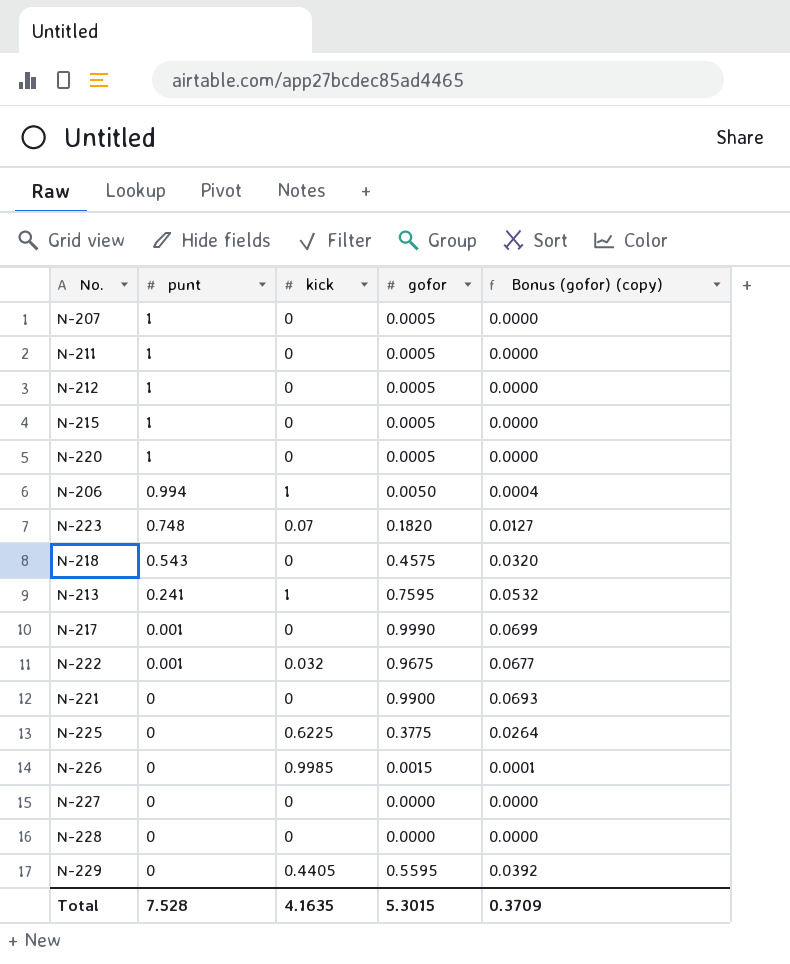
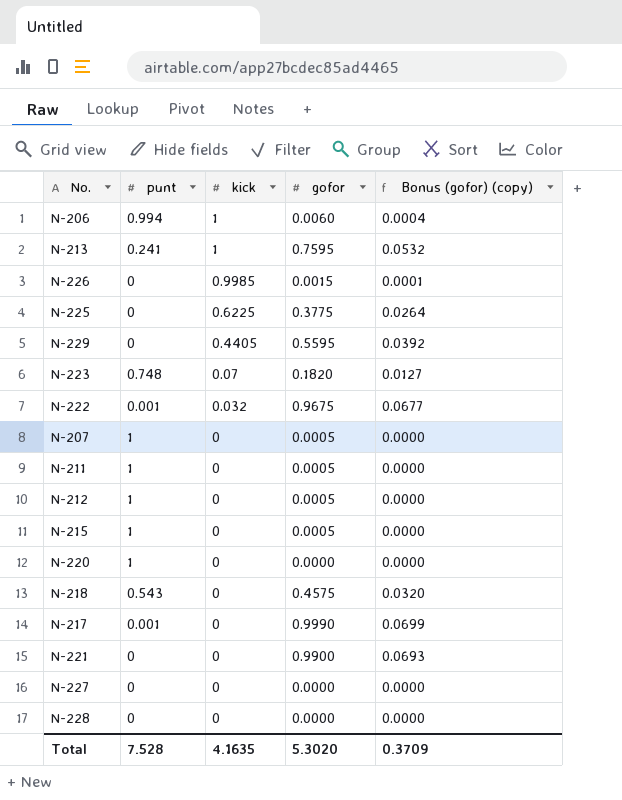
row order: punt descending -> kick descending
N-206 | gofor: 0.0050 -> 0.0060
N-220 | gofor: 0.0005 -> 0.0000
Total | gofor: 5.3015 -> 5.3020

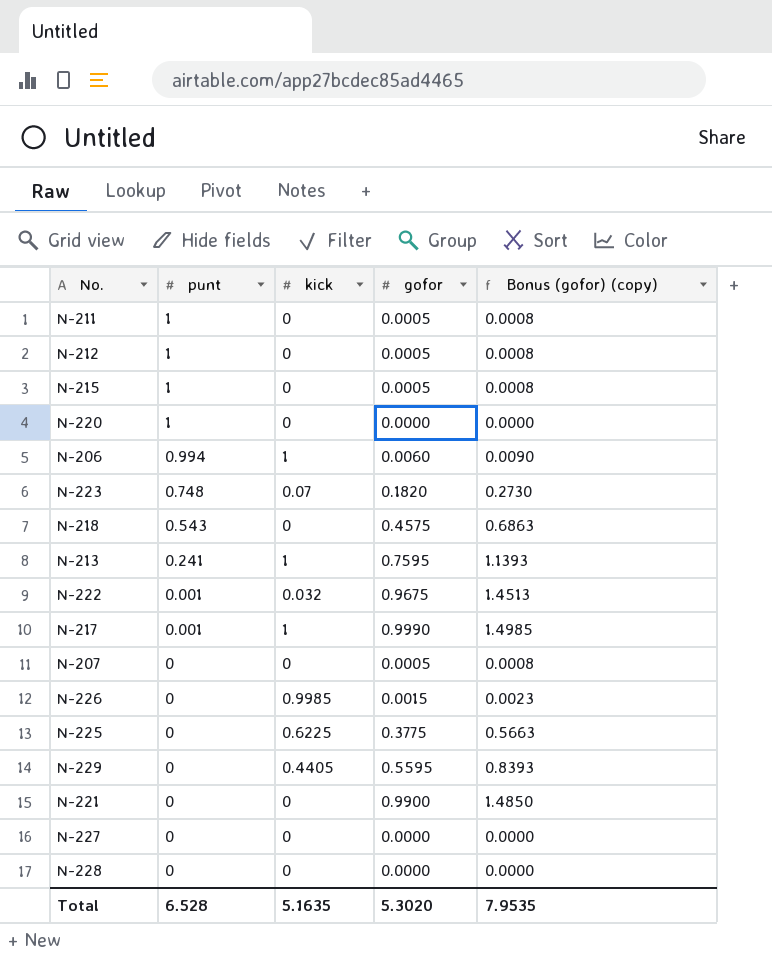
row order: kick descending -> punt descending
column Bonus (gofor) (copy) | formula: [gofor] * 0.07 -> [gofor] * 1.5
N-217 | kick: 0 -> 1
N-207 | punt: 1 -> 0
Total | punt: 7.528 -> 6.528
Total | kick: 4.1635 -> 5.1635
Total | Bonus (gofor) (copy): 0.3709 -> 7.9535

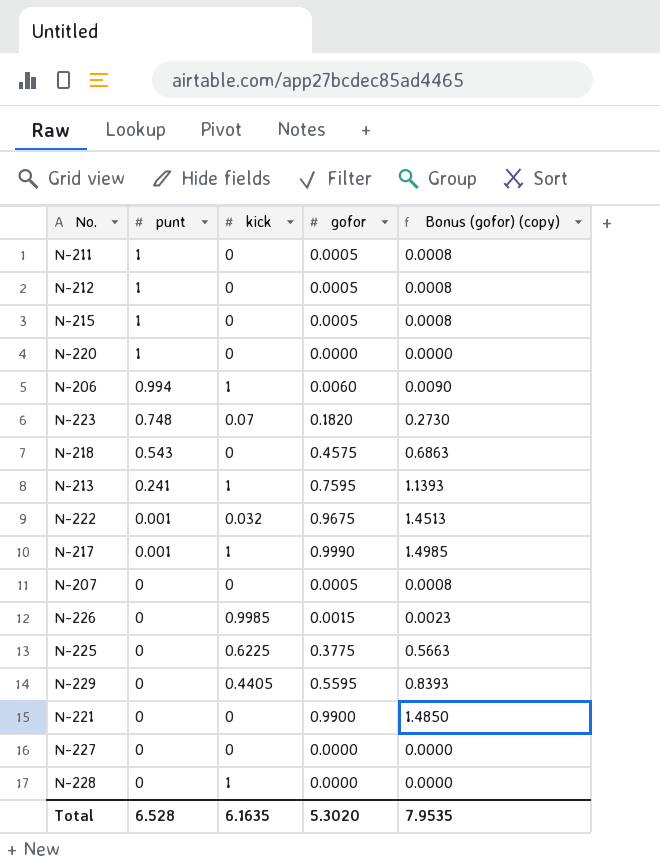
N-228 | kick: 0 -> 1
Total | kick: 5.1635 -> 6.1635

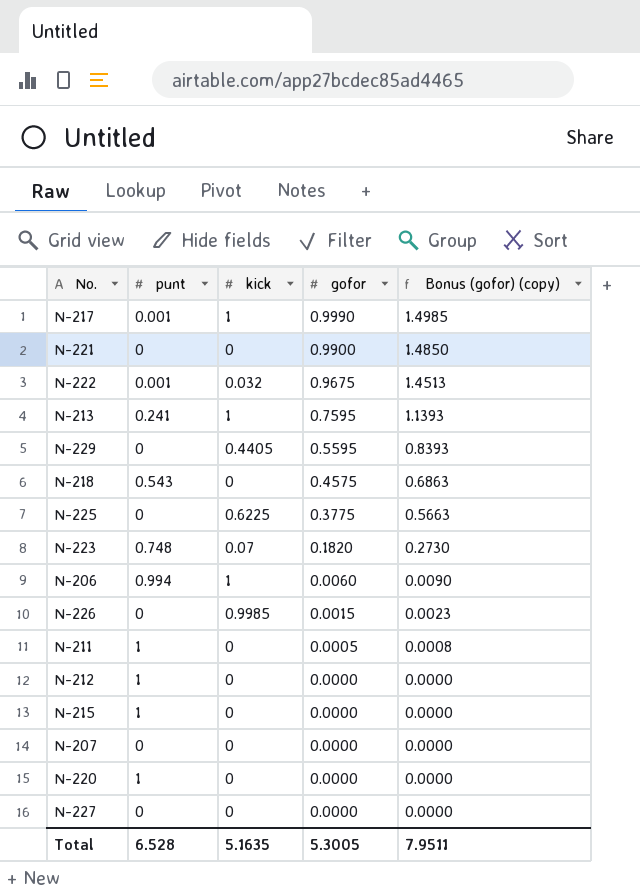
row order: punt descending -> gofor descending
row N-228: 0 | 1 | 0.0000 | 0.0000 -> none
N-212 | gofor: 0.0005 -> 0.0000
N-212 | Bonus (gofor) (copy): 0.0008 -> 0.0000
N-215 | gofor: 0.0005 -> 0.0000
N-215 | Bonus (gofor) (copy): 0.0008 -> 0.0000
N-207 | gofor: 0.0005 -> 0.0000
N-207 | Bonus (gofor) (copy): 0.0008 -> 0.0000
Total | kick: 6.1635 -> 5.1635
Total | gofor: 5.3020 -> 5.3005
Total | Bonus (gofor) (copy): 7.9535 -> 7.9511

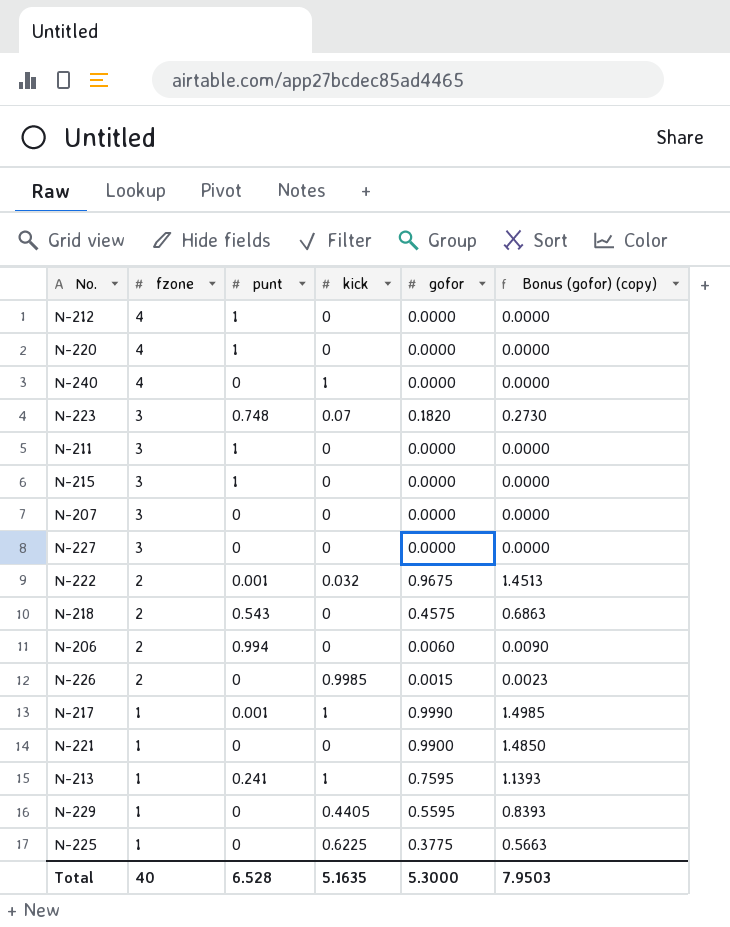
row order: gofor descending -> fzone descending
column fzone | position: none -> 2
row N-240: none -> 4 | 0 | 1 | 0.0000 | 0.0000
N-211 | gofor: 0.0005 -> 0.0000
N-211 | Bonus (gofor) (copy): 0.0008 -> 0.0000
N-206 | kick: 1 -> 0
Total | gofor: 5.3005 -> 5.3000
Total | Bonus (gofor) (copy): 7.9511 -> 7.9503

